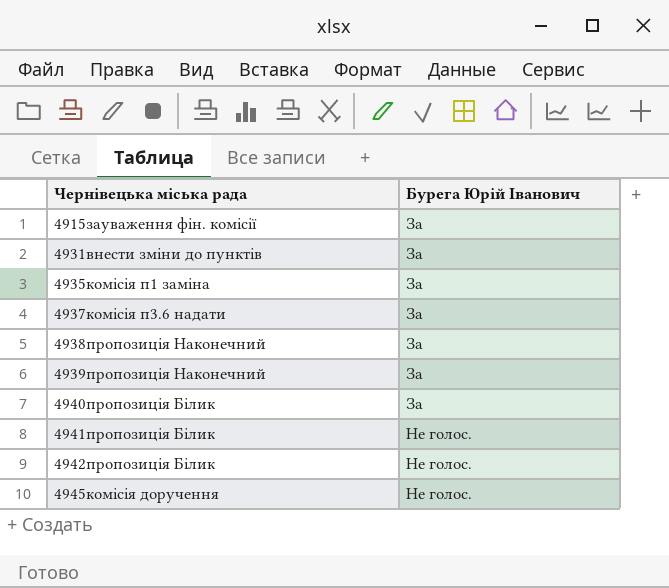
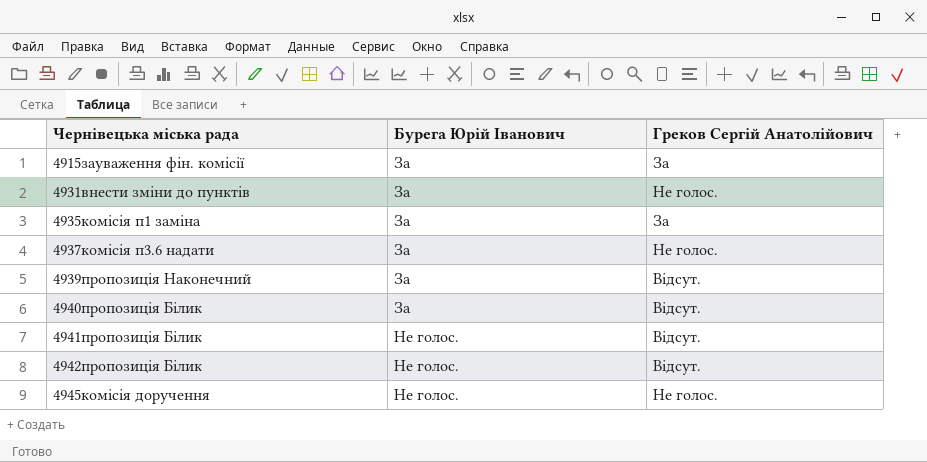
column Греков Сергій Анатолійович | position: none -> 3
row 4938пропозиція Наконечний: За -> none

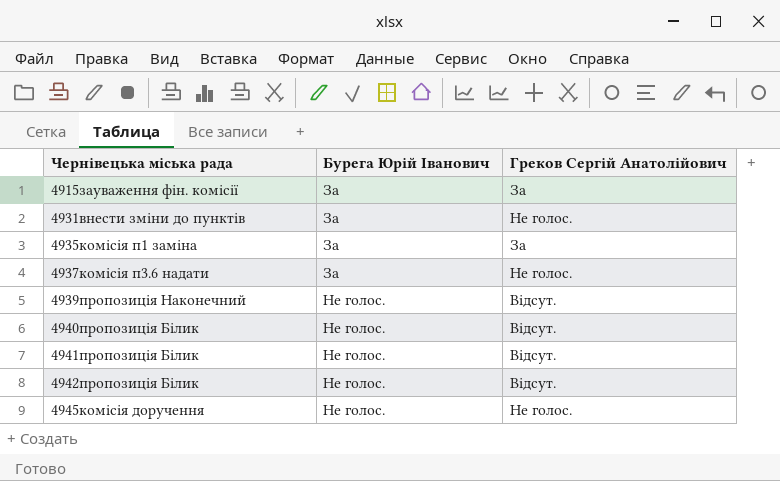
4939пропозиція Наконечний | Бурега Юрій Іванович: За -> Не голос.
4940пропозиція Білик | Бурега Юрій Іванович: За -> Не голос.

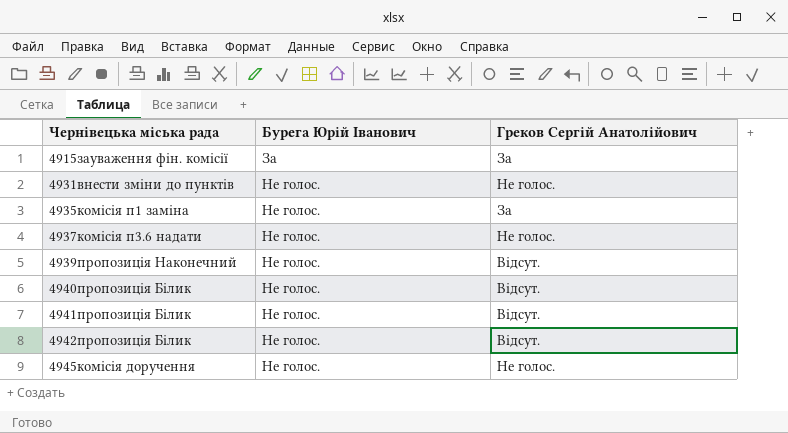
4931внести зміни до пунктів | Бурега Юрій Іванович: За -> Не голос.
4935комісія п1 заміна | Бурега Юрій Іванович: За -> Не голос.
4937комісія п3.6 надати | Бурега Юрій Іванович: За -> Не голос.

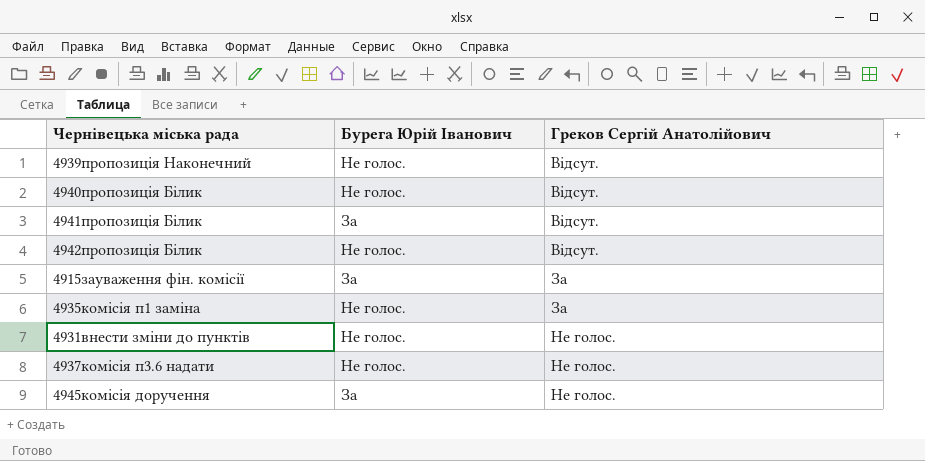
row order: Чернівецька міська рада ascending -> Греков Сергій Анатолійович ascending
4941пропозиція Білик | Бурега Юрій Іванович: Не голос. -> За
4945комісія доручення | Бурега Юрій Іванович: Не голос. -> За

